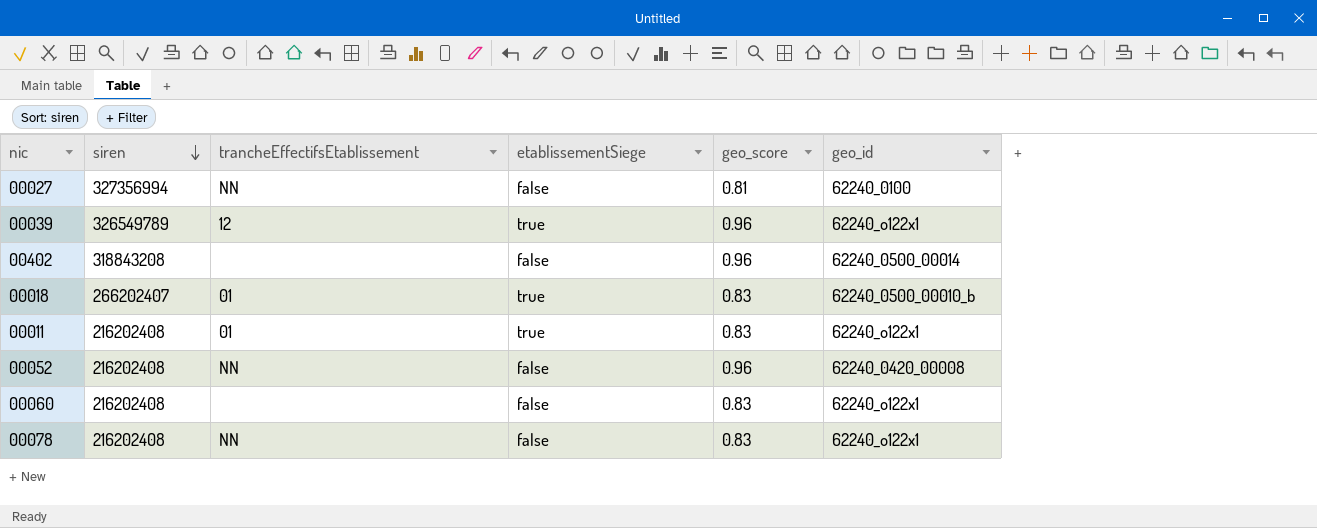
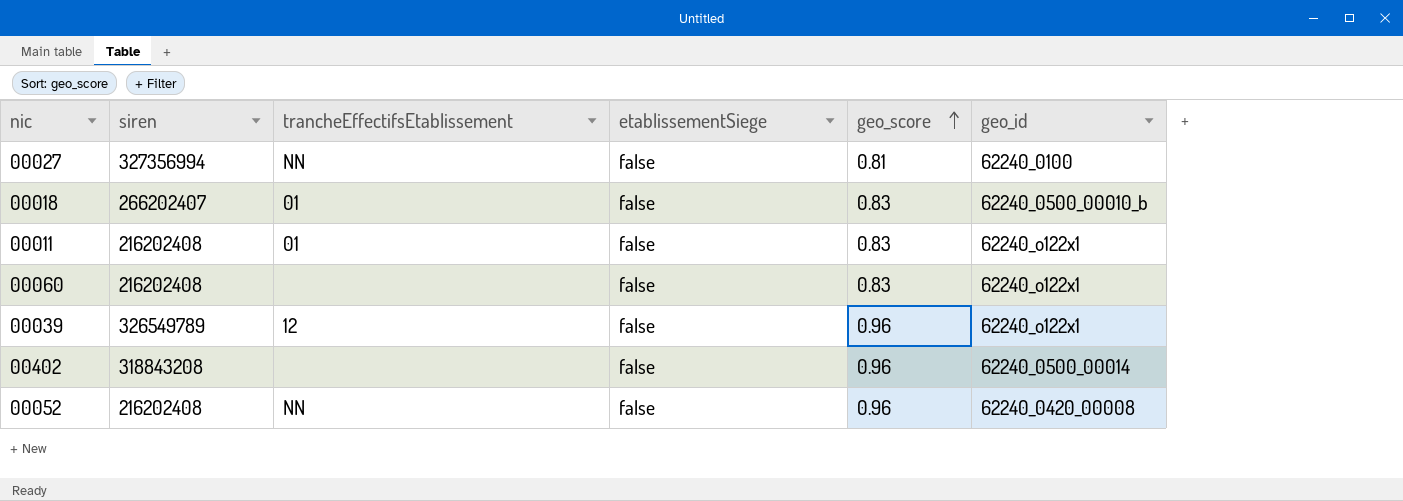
row order: siren descending -> geo_score ascending
row 00078: 216202408 | NN | false | 0.83 | 62240_o122x1 -> none
00018 | etablissementSiege: true -> false
00011 | etablissementSiege: true -> false
00039 | etablissementSiege: true -> false

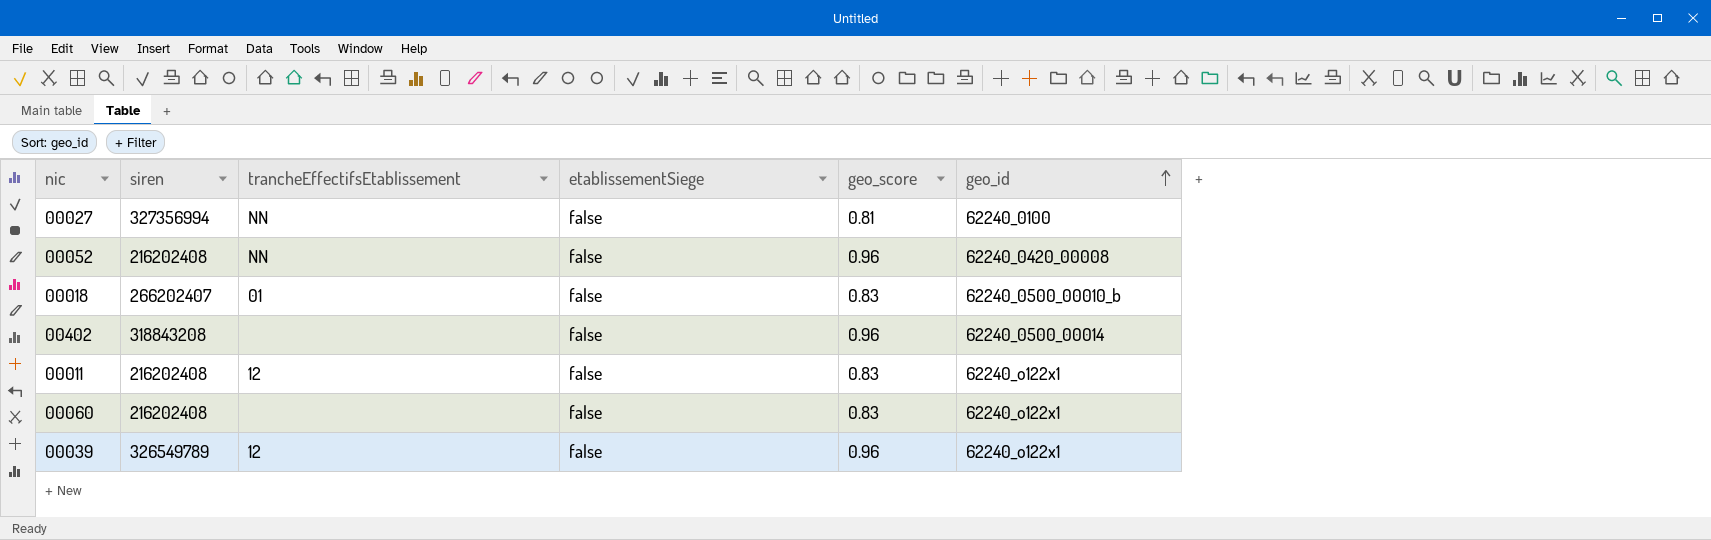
row order: geo_score ascending -> geo_id ascending
00011 | trancheEffectifsEtablissement: 01 -> 12

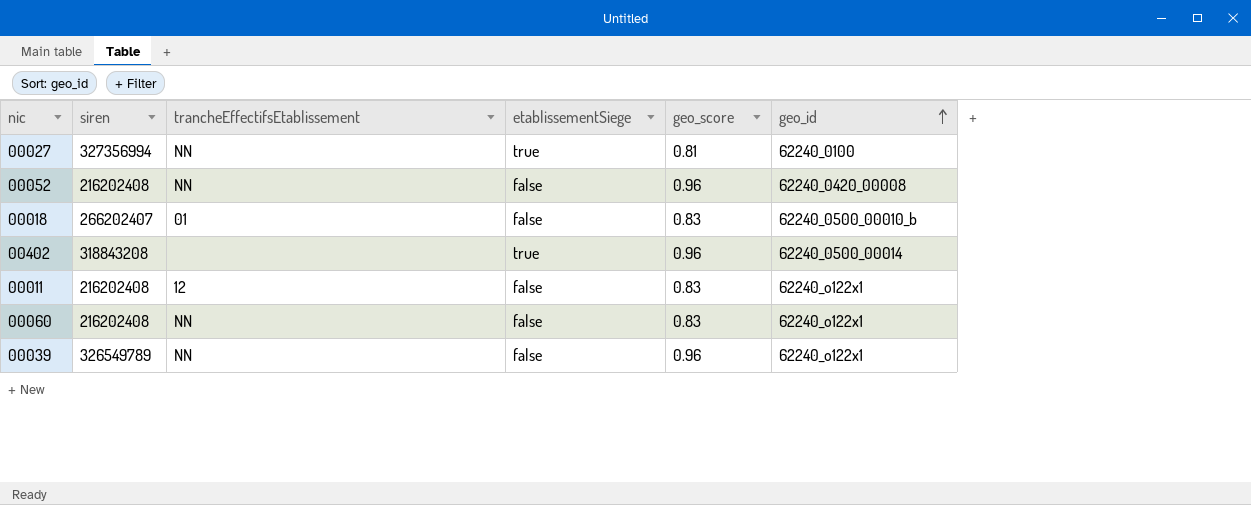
00027 | etablissementSiege: false -> true
00402 | etablissementSiege: false -> true
00060 | trancheEffectifsEtablissement: none -> NN
00039 | trancheEffectifsEtablissement: 12 -> NN

